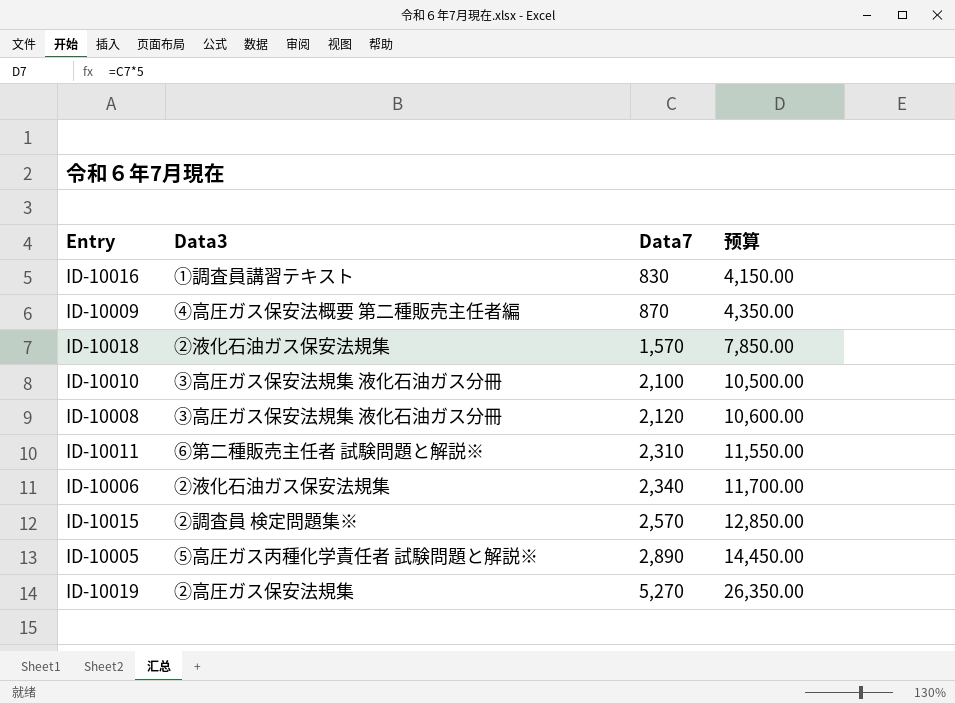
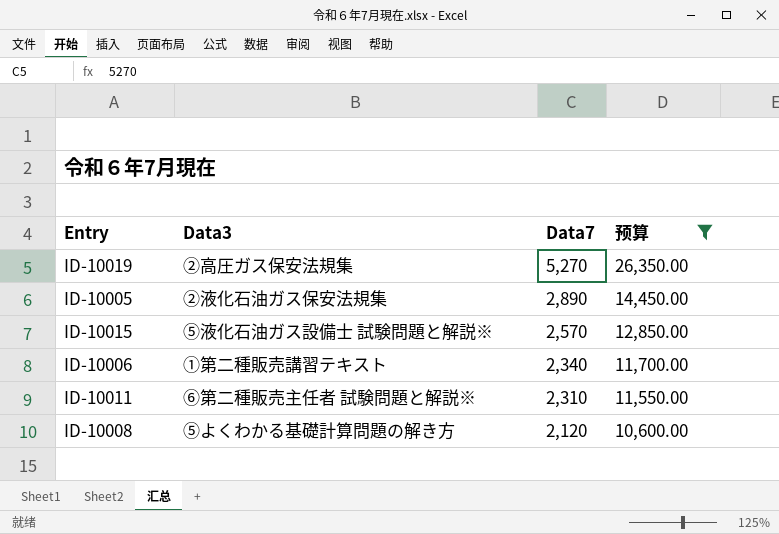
filter: none -> 预算 >= 10,600.00
row order: Data7 ascending -> Data7 descending
ID-10005 | Data3: ⑤高圧ガス丙種化学責任者 試験問題と解説※ -> ②液化石油ガス保安法規集
ID-10015 | Data3: ②調査員 検定問題集※ -> ⑤液化石油ガス設備士 試験問題と解説※
ID-10006 | Data3: ②液化石油ガス保安法規集 -> ①第二種販売講習テキスト
ID-10008 | Data3: ③高圧ガス保安法規集 液化石油ガス分冊 -> ⑤よくわかる基礎計算問題の解き方

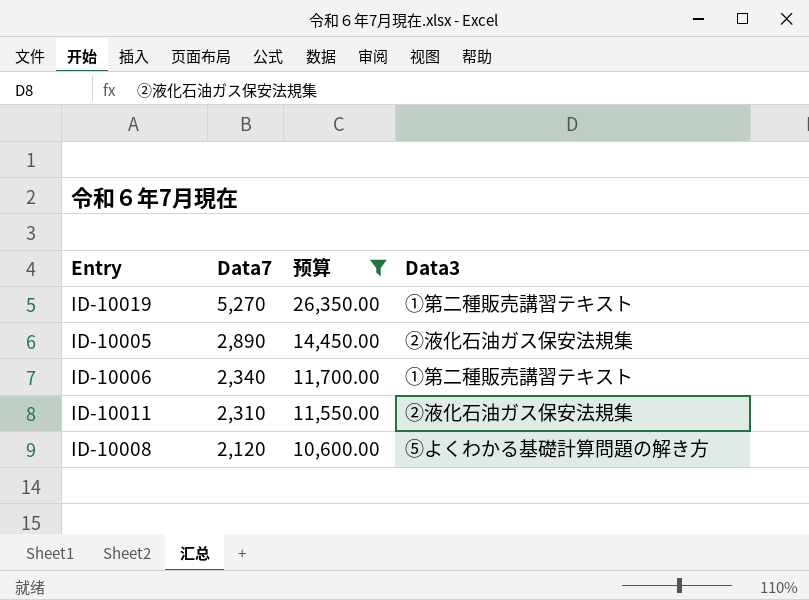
column Data3 | position: 2 -> 4
row ID-10015: ⑤液化石油ガス設備士 試験問題と解説※ | 2,570 | 12,850.00 -> none
ID-10019 | Data3: ②高圧ガス保安法規集 -> ①第二種販売講習テキスト
ID-10011 | Data3: ⑥第二種販売主任者 試験問題と解説※ -> ②液化石油ガス保安法規集

